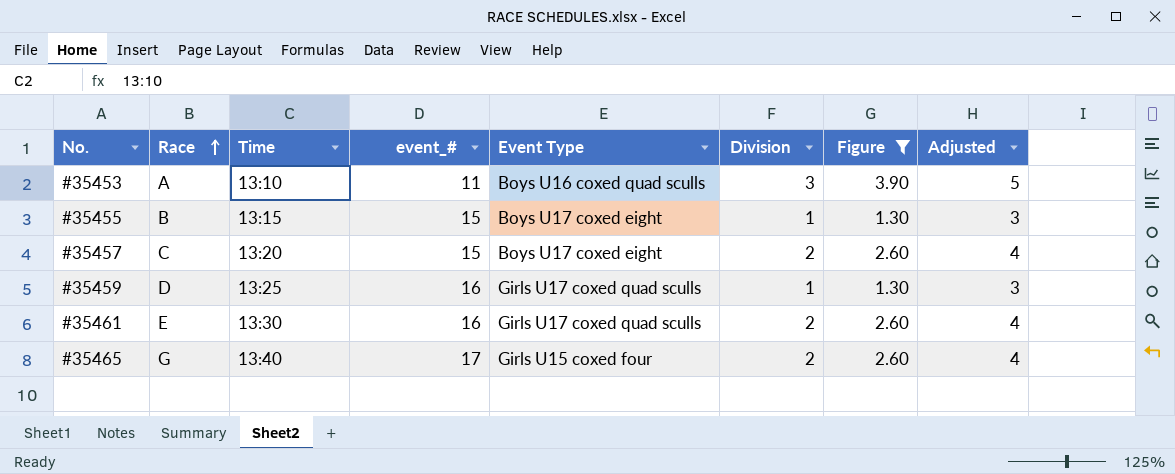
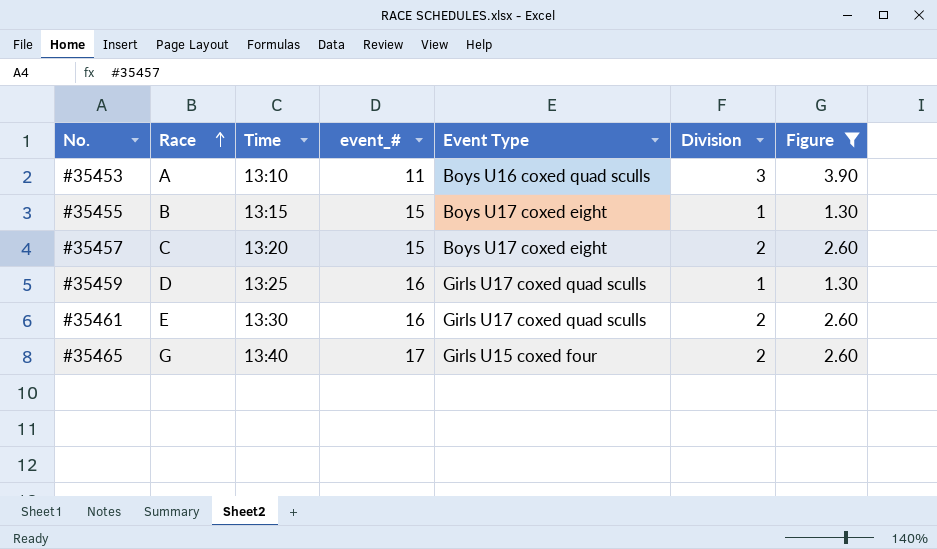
column Adjusted | formula: [Division] + 2 -> none

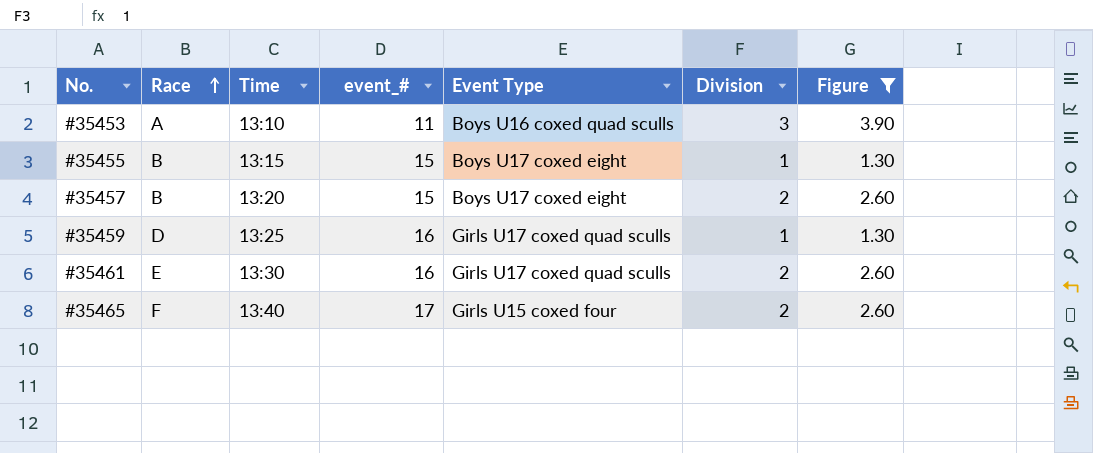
#35457 | Race: C -> B
#35465 | Race: G -> F

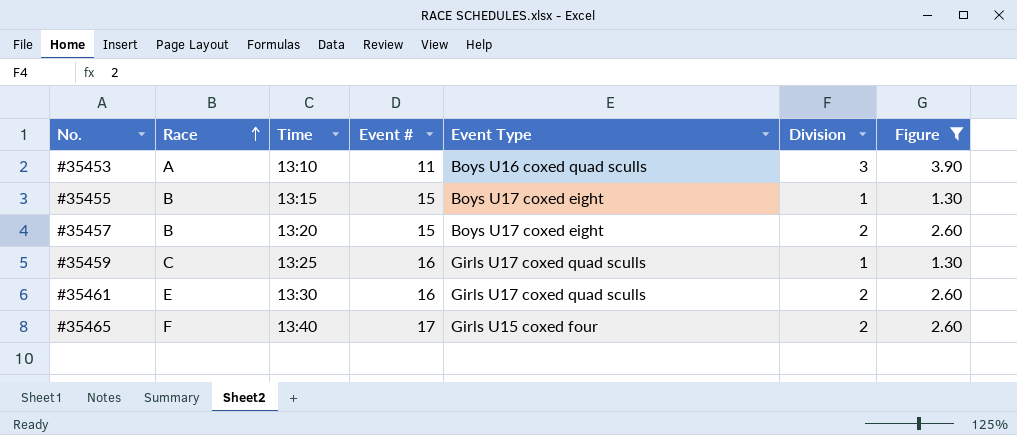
column name: event_# -> Event #
#35459 | Race: D -> C

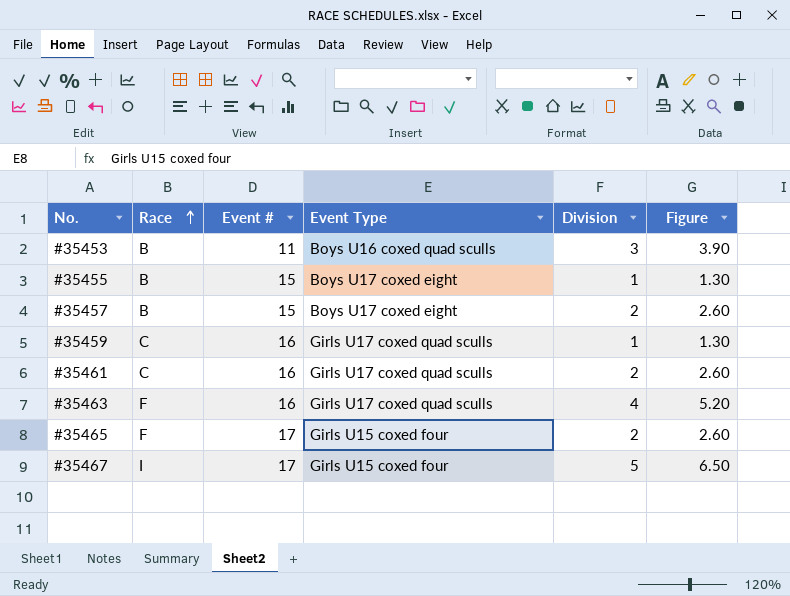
filter: Figure <= 3.90 -> none
column Time | position: 3 -> none
#35453 | Race: A -> B
#35461 | Race: E -> C

